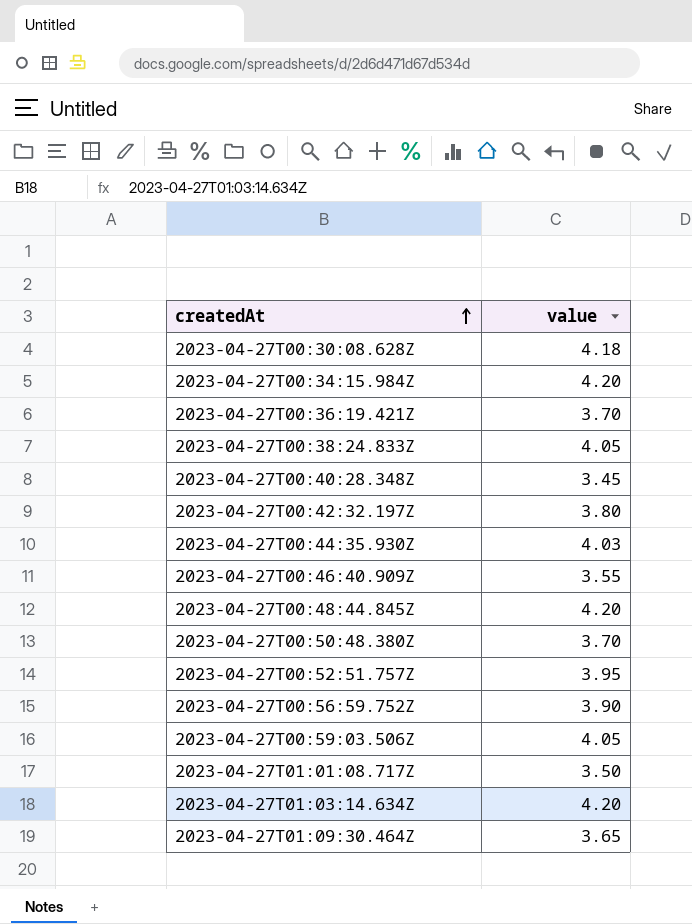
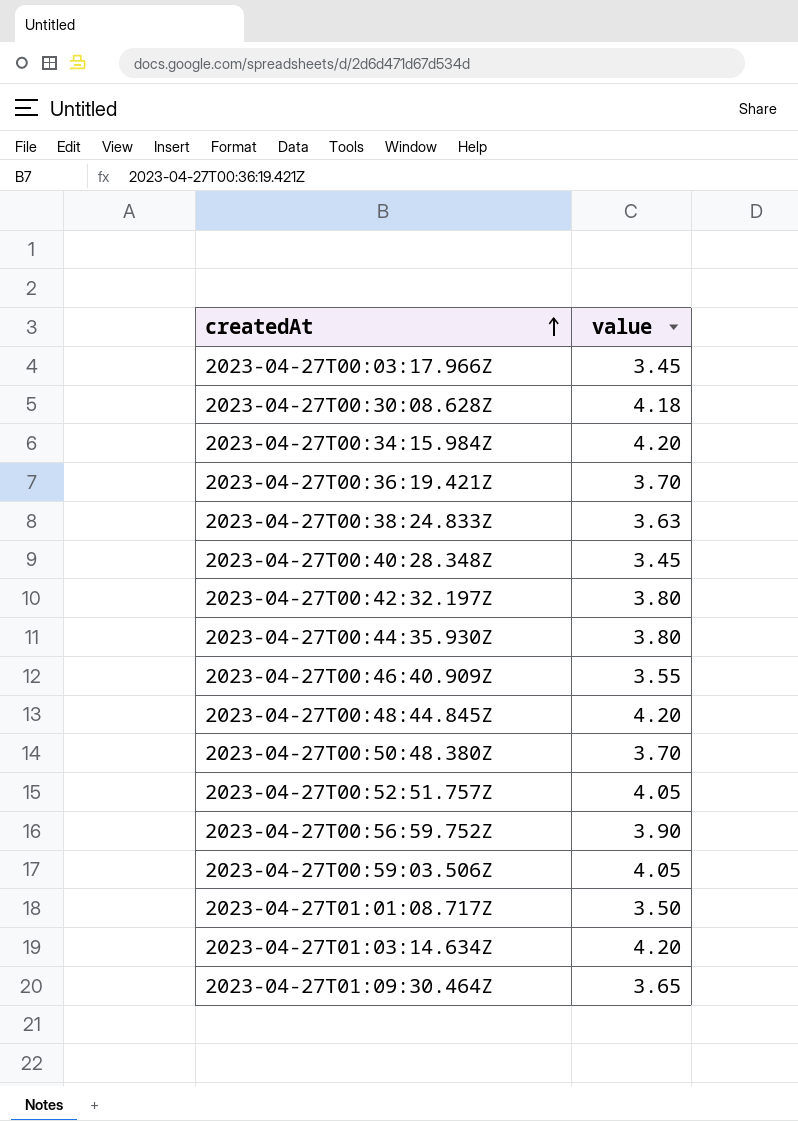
row 2023-04-27T00:03:17.966Z: none -> 3.45
2023-04-27T00:38:24.833Z | value: 4.05 -> 3.63
2023-04-27T00:44:35.930Z | value: 4.03 -> 3.80
2023-04-27T00:52:51.757Z | value: 3.95 -> 4.05

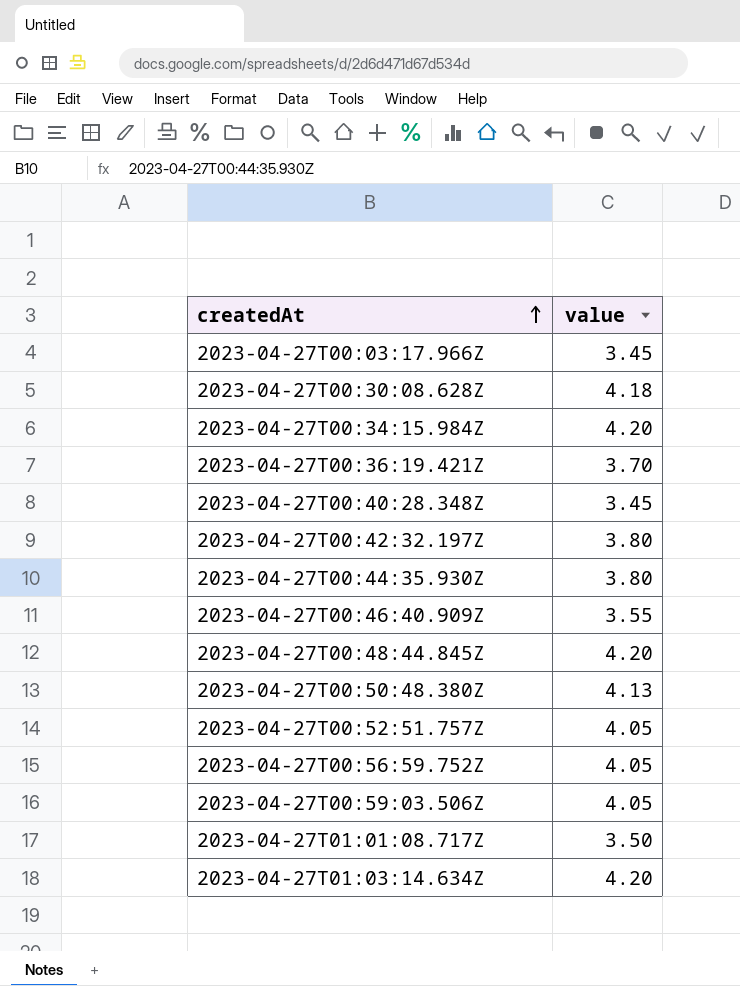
row 2023-04-27T00:38:24.833Z: 3.63 -> none
row 2023-04-27T01:09:30.464Z: 3.65 -> none
2023-04-27T00:50:48.380Z | value: 3.70 -> 4.13
2023-04-27T00:56:59.752Z | value: 3.90 -> 4.05

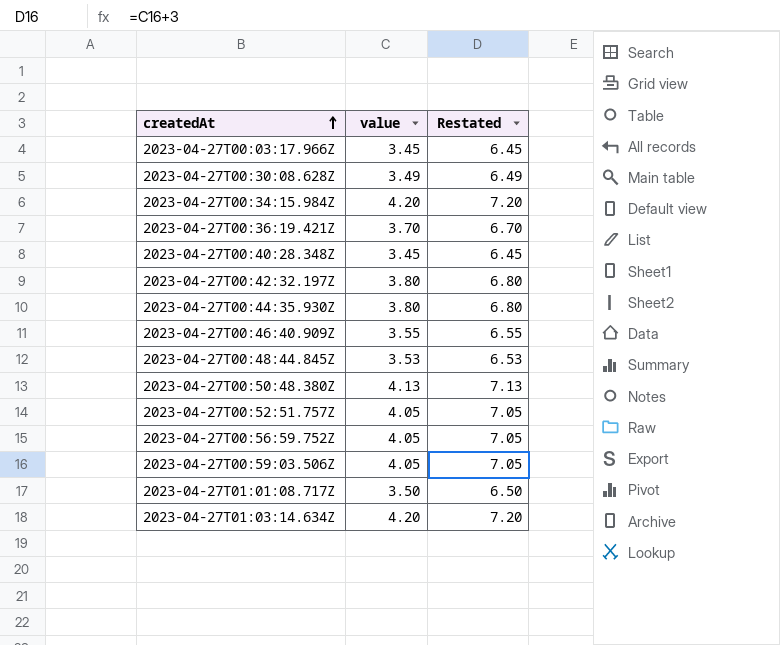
column Restated | formula: none -> [value] + 3
2023-04-27T00:30:08.628Z | value: 4.18 -> 3.49
2023-04-27T00:48:44.845Z | value: 4.20 -> 3.53

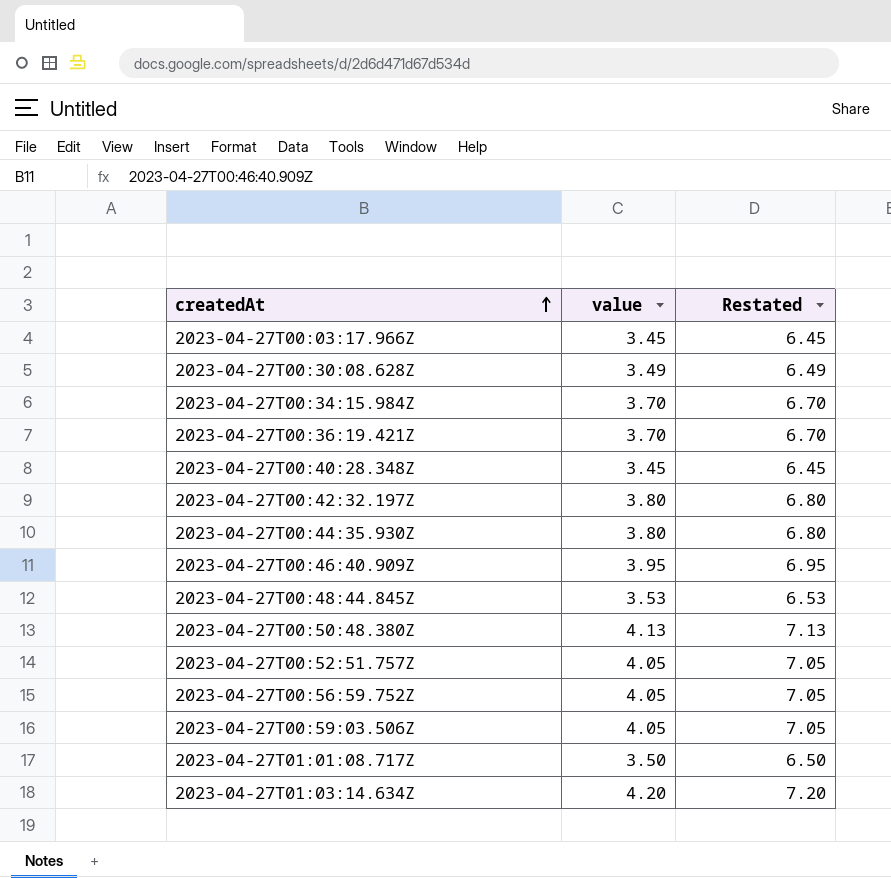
2023-04-27T00:34:15.984Z | value: 4.20 -> 3.70
2023-04-27T00:34:15.984Z | Restated: 7.20 -> 6.70
2023-04-27T00:46:40.909Z | value: 3.55 -> 3.95
2023-04-27T00:46:40.909Z | Restated: 6.55 -> 6.95

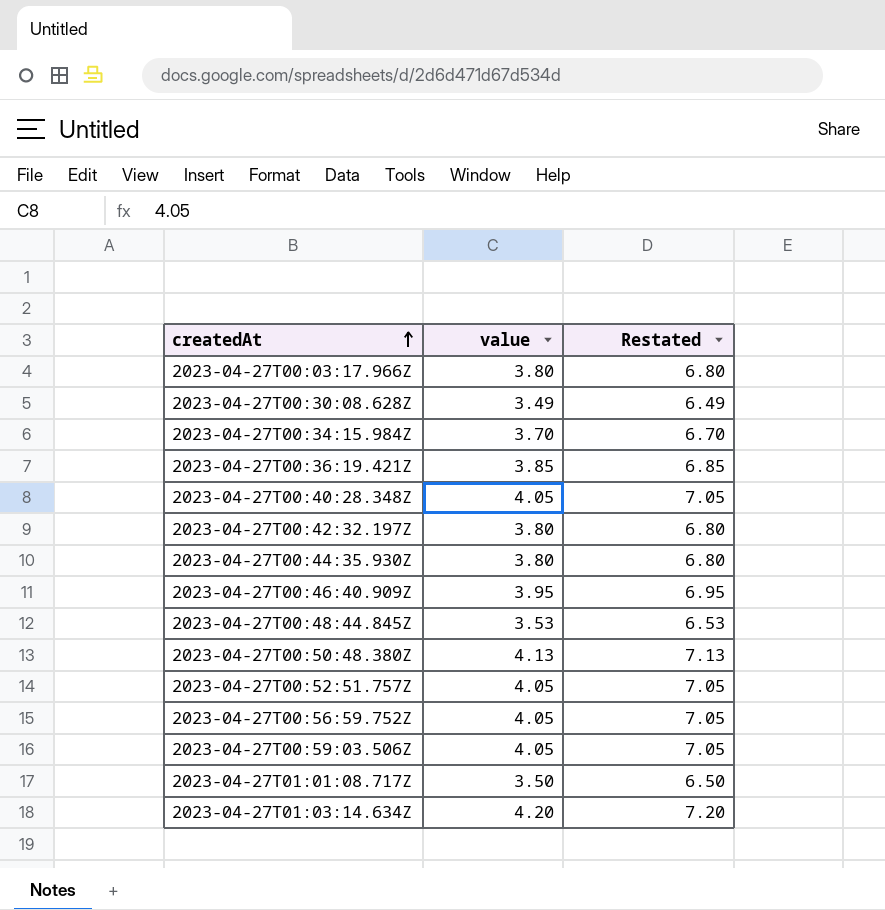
2023-04-27T00:03:17.966Z | value: 3.45 -> 3.80
2023-04-27T00:03:17.966Z | Restated: 6.45 -> 6.80
2023-04-27T00:36:19.421Z | value: 3.70 -> 3.85
2023-04-27T00:36:19.421Z | Restated: 6.70 -> 6.85
2023-04-27T00:40:28.348Z | value: 3.45 -> 4.05
2023-04-27T00:40:28.348Z | Restated: 6.45 -> 7.05

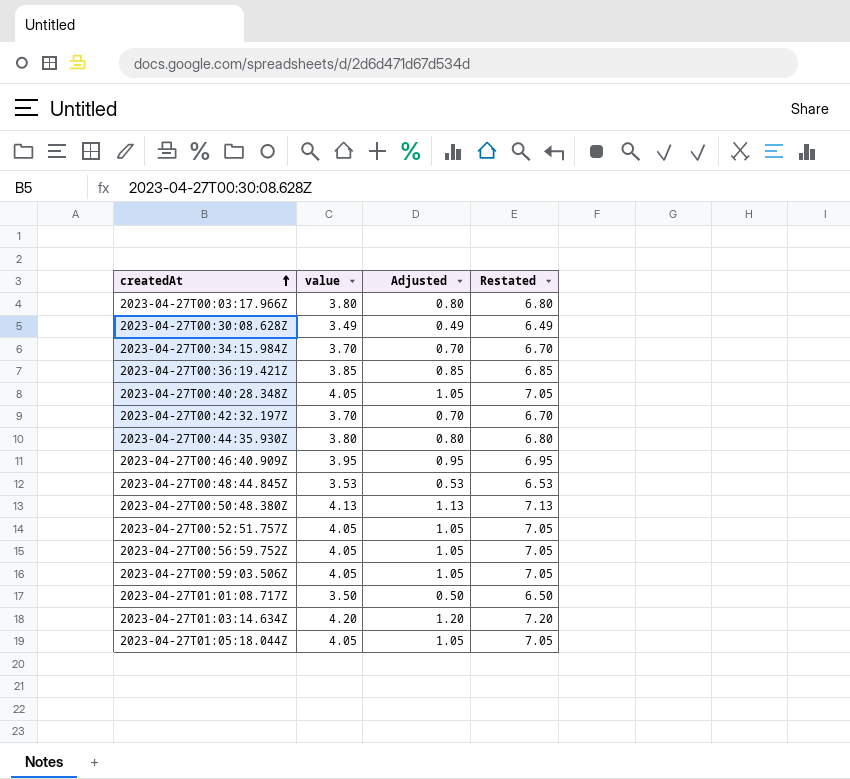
column Adjusted | formula: none -> [value] - 3
2023-04-27T00:42:32.197Z | value: 3.80 -> 3.70
2023-04-27T00:42:32.197Z | Restated: 6.80 -> 6.70
row 2023-04-27T01:05:18.044Z: none -> 4.05 | 1.05 | 7.05

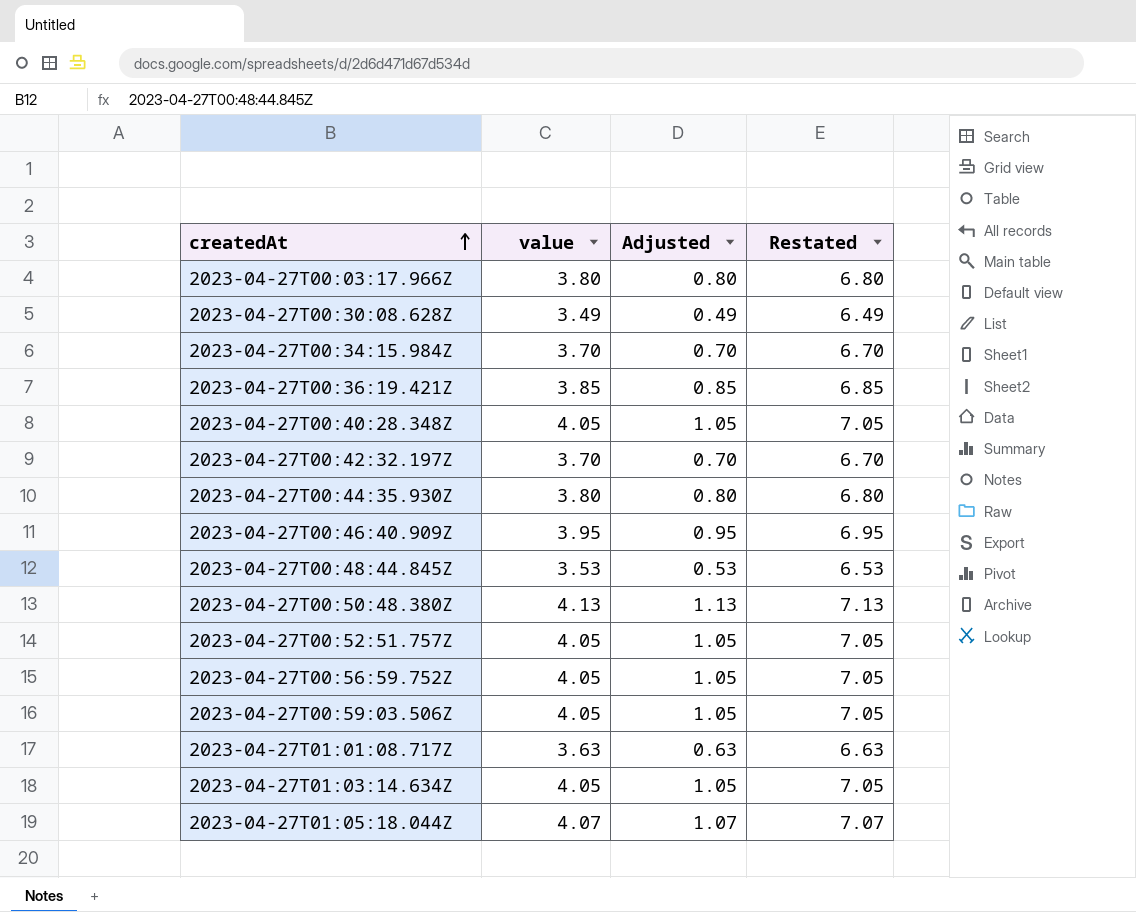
2023-04-27T01:01:08.717Z | value: 3.50 -> 3.63
2023-04-27T01:01:08.717Z | Adjusted: 0.50 -> 0.63
2023-04-27T01:01:08.717Z | Restated: 6.50 -> 6.63
2023-04-27T01:03:14.634Z | value: 4.20 -> 4.05
2023-04-27T01:03:14.634Z | Adjusted: 1.20 -> 1.05
2023-04-27T01:03:14.634Z | Restated: 7.20 -> 7.05
2023-04-27T01:05:18.044Z | value: 4.05 -> 4.07
2023-04-27T01:05:18.044Z | Adjusted: 1.05 -> 1.07
2023-04-27T01:05:18.044Z | Restated: 7.05 -> 7.07

